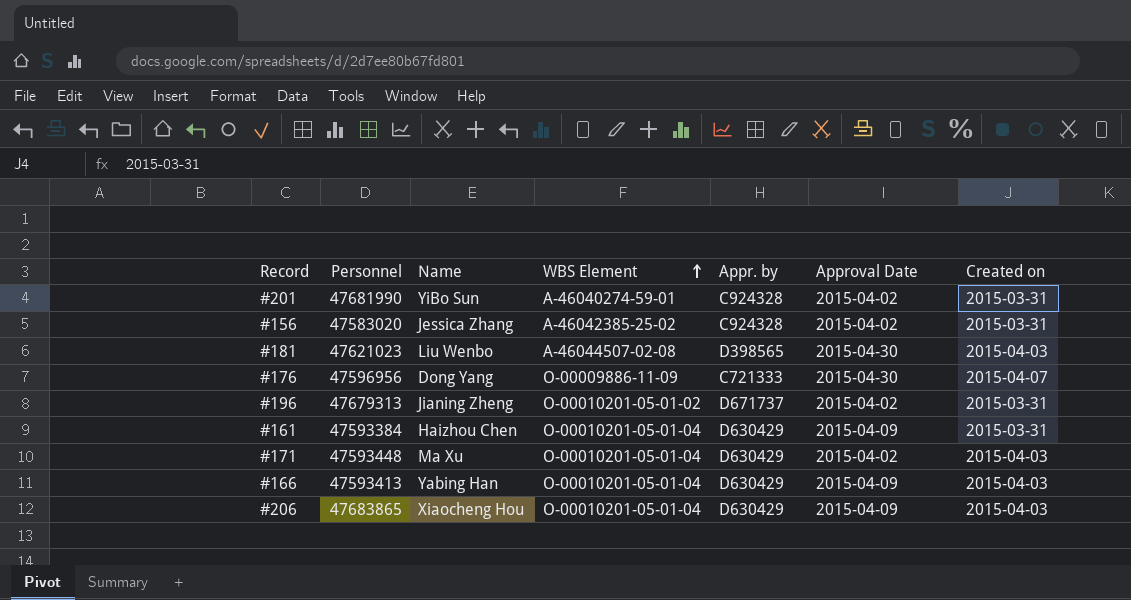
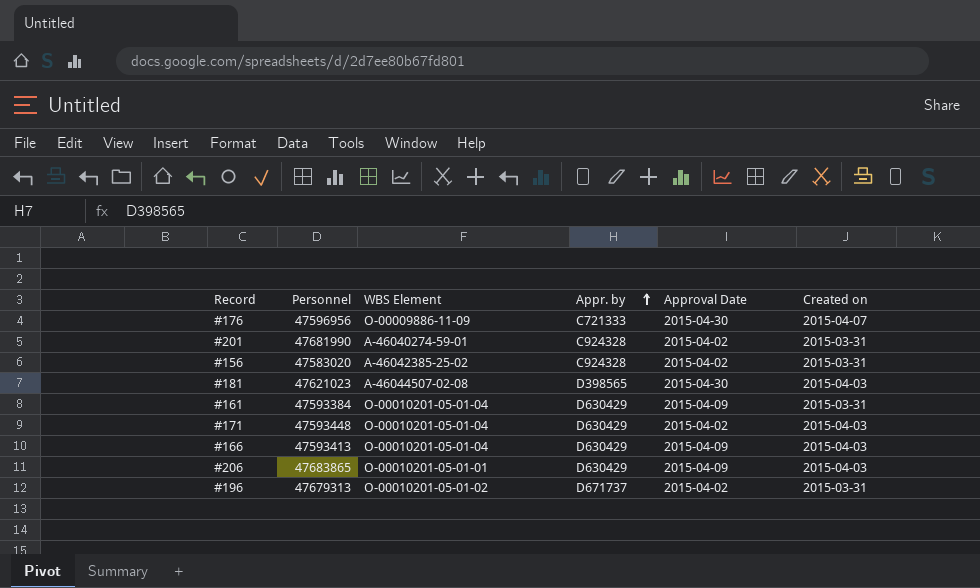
row order: WBS Element ascending -> Appr. by ascending
column Name | position: 3 -> none
#206 | WBS Element: O-00010201-05-01-04 -> O-00010201-05-01-01

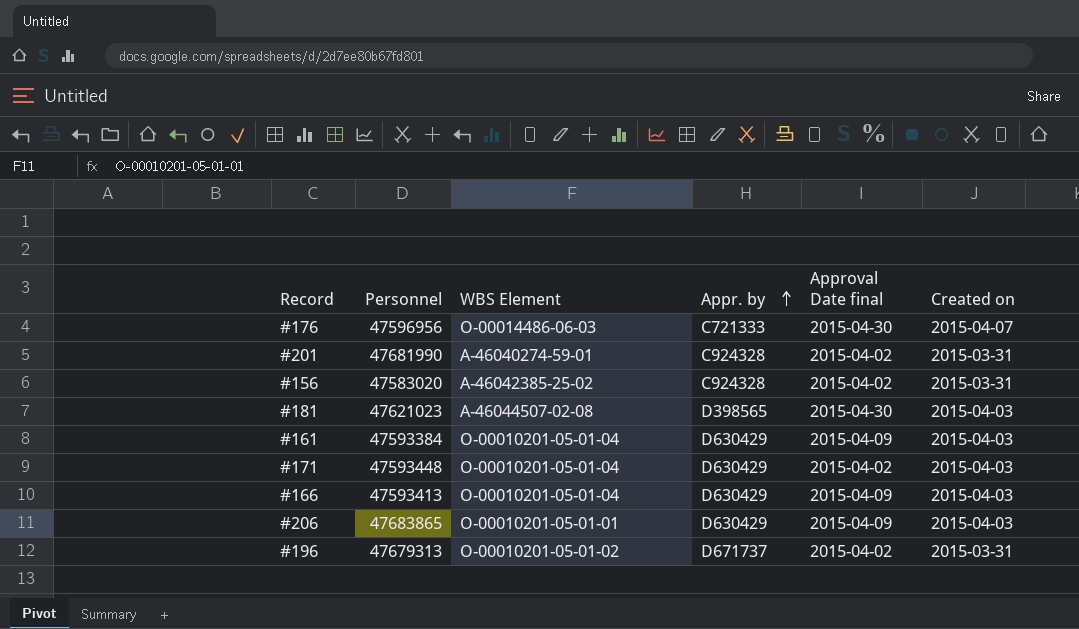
column name: Approval Date -> Approval Date final
#176 | WBS Element: O-00009886-11-09 -> O-00014486-06-03
#161 | Created on: 2015-03-31 -> 2015-04-03

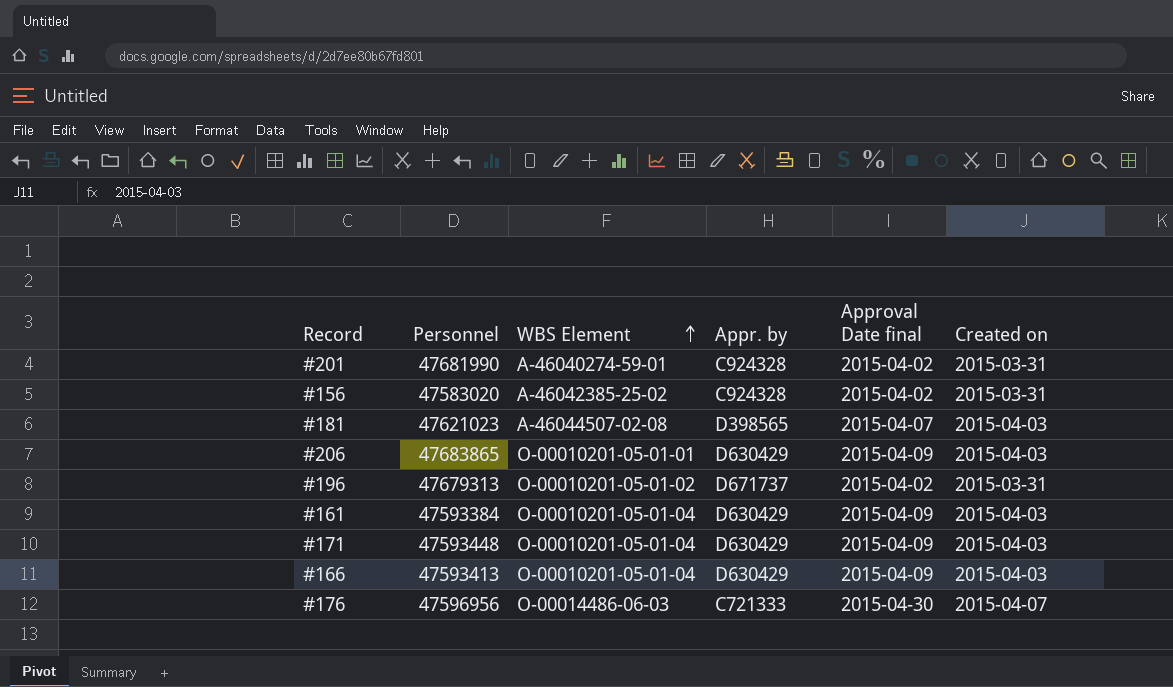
row order: Appr. by ascending -> WBS Element ascending
#181 | Approval Date final: 2015-04-30 -> 2015-04-07
#171 | Approval Date final: 2015-04-02 -> 2015-04-09

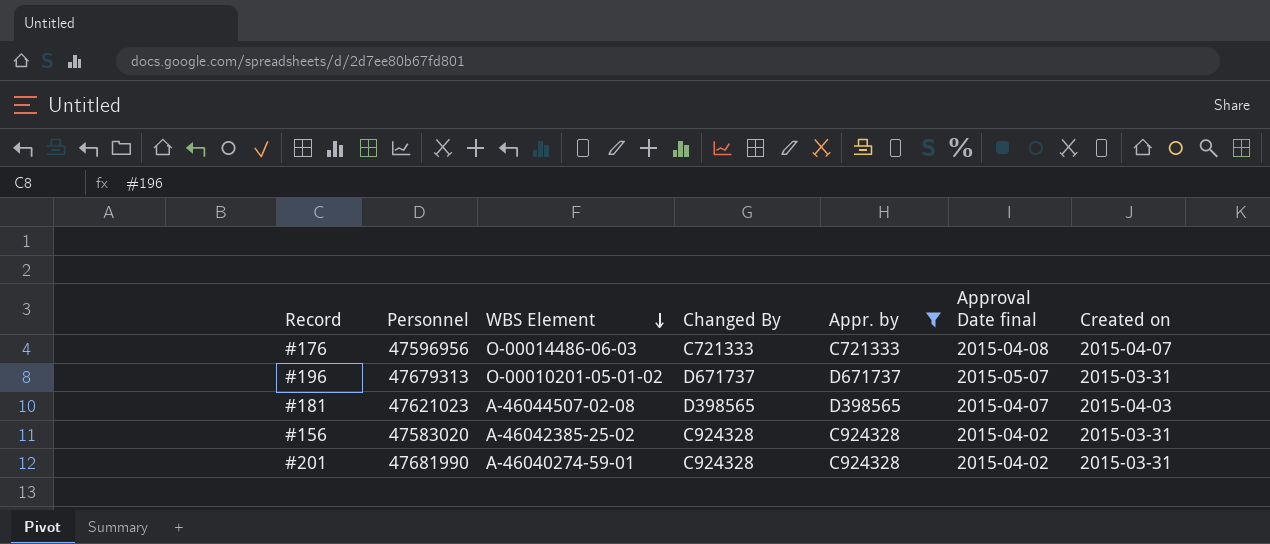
filter: none -> Appr. by != D630429
row order: WBS Element ascending -> WBS Element descending
column Changed By | position: none -> 4
#176 | Approval Date final: 2015-04-30 -> 2015-04-08
#196 | Approval Date final: 2015-04-02 -> 2015-05-07

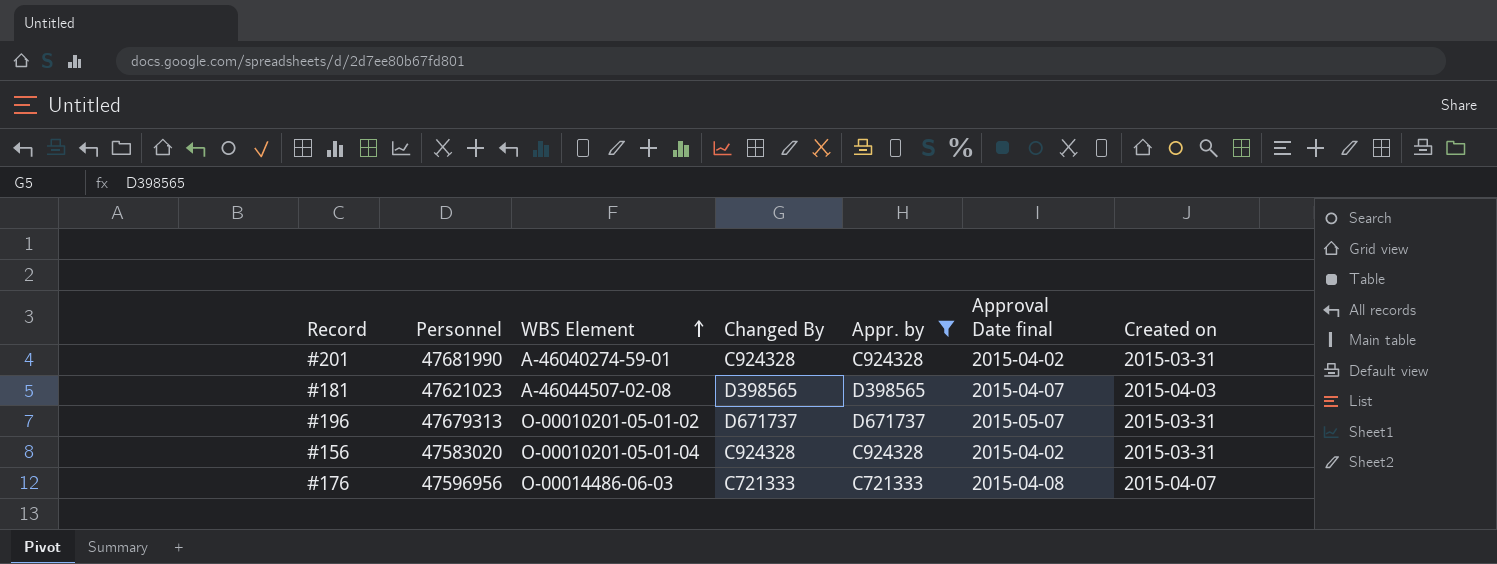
row order: WBS Element descending -> WBS Element ascending
#156 | WBS Element: A-46042385-25-02 -> O-00010201-05-01-04

